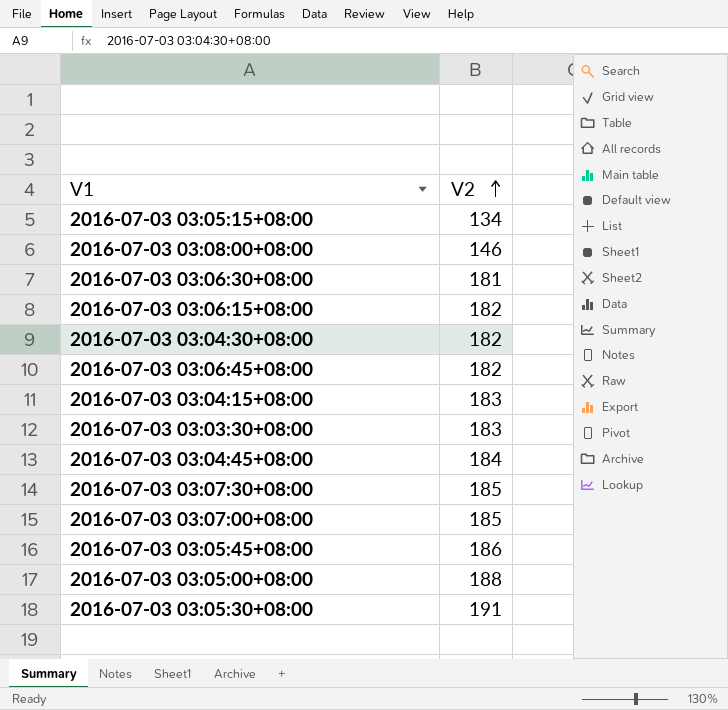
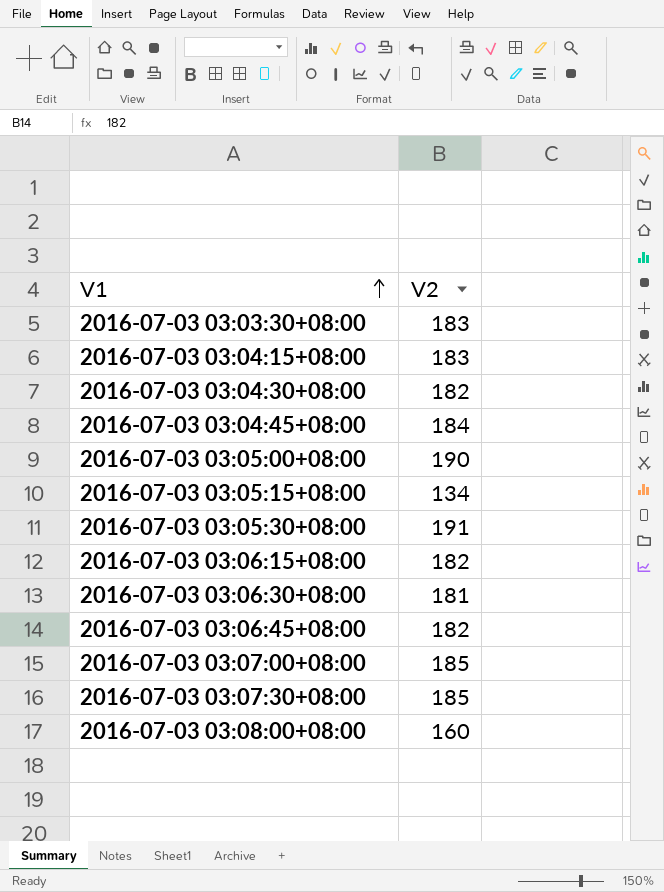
row order: V2 ascending -> V1 ascending
row 2016-07-03 03:05:45+08:00: 186 -> none
2016-07-03 03:05:00+08:00 | V2: 188 -> 190
2016-07-03 03:08:00+08:00 | V2: 146 -> 160

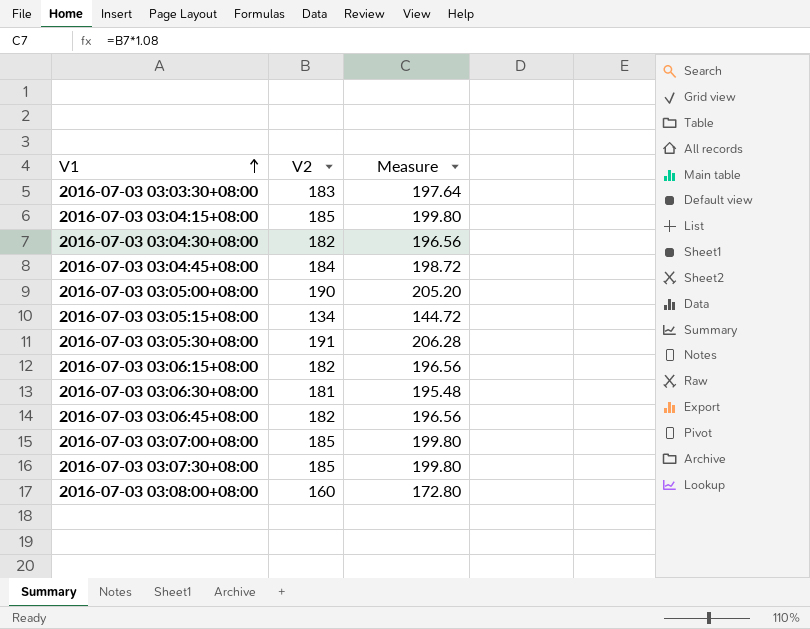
column Measure | formula: none -> [V2] * 1.08
2016-07-03 03:04:15+08:00 | V2: 183 -> 185

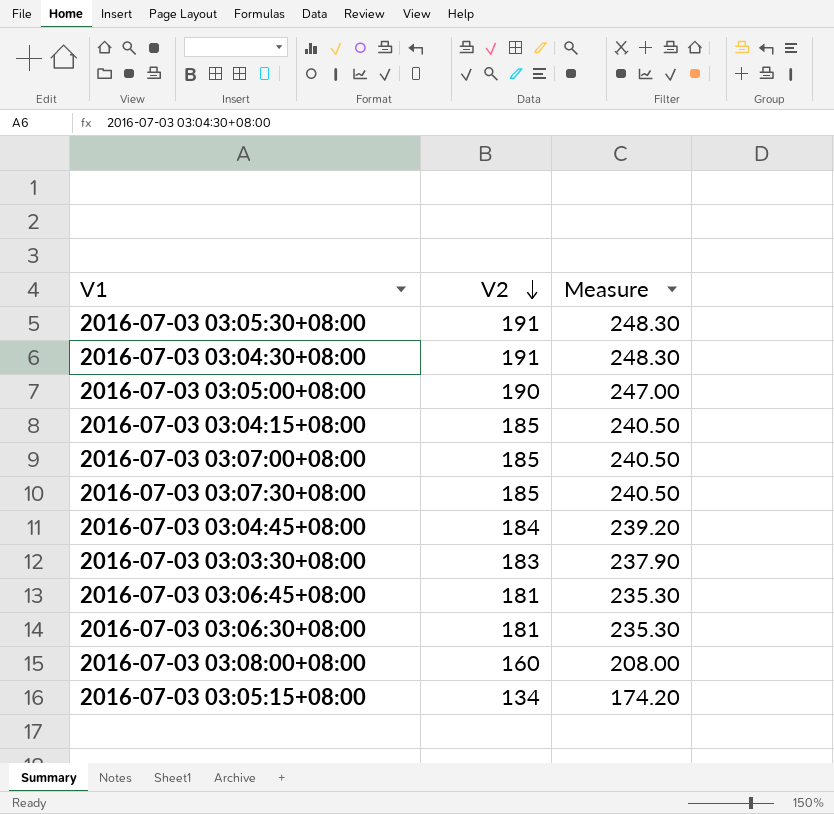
row order: V1 ascending -> V2 descending
column Measure | formula: [V2] * 1.08 -> [V2] * 1.3
row 2016-07-03 03:06:15+08:00: 182 | 196.56 -> none
2016-07-03 03:04:30+08:00 | V2: 182 -> 191
2016-07-03 03:06:45+08:00 | V2: 182 -> 181

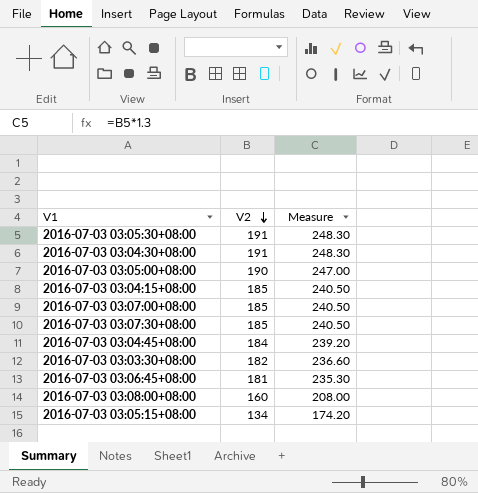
row 2016-07-03 03:06:30+08:00: 181 | 235.30 -> none
2016-07-03 03:03:30+08:00 | V2: 183 -> 182
2016-07-03 03:03:30+08:00 | Measure: 237.90 -> 236.60

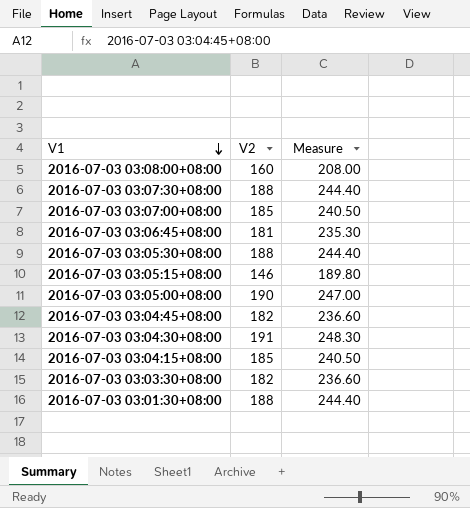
row order: V2 descending -> V1 descending
2016-07-03 03:07:30+08:00 | V2: 185 -> 188
2016-07-03 03:07:30+08:00 | Measure: 240.50 -> 244.40
2016-07-03 03:05:30+08:00 | V2: 191 -> 188
2016-07-03 03:05:30+08:00 | Measure: 248.30 -> 244.40
2016-07-03 03:05:15+08:00 | V2: 134 -> 146
2016-07-03 03:05:15+08:00 | Measure: 174.20 -> 189.80
2016-07-03 03:04:45+08:00 | V2: 184 -> 182
2016-07-03 03:04:45+08:00 | Measure: 239.20 -> 236.60
row 2016-07-03 03:01:30+08:00: none -> 188 | 244.40

